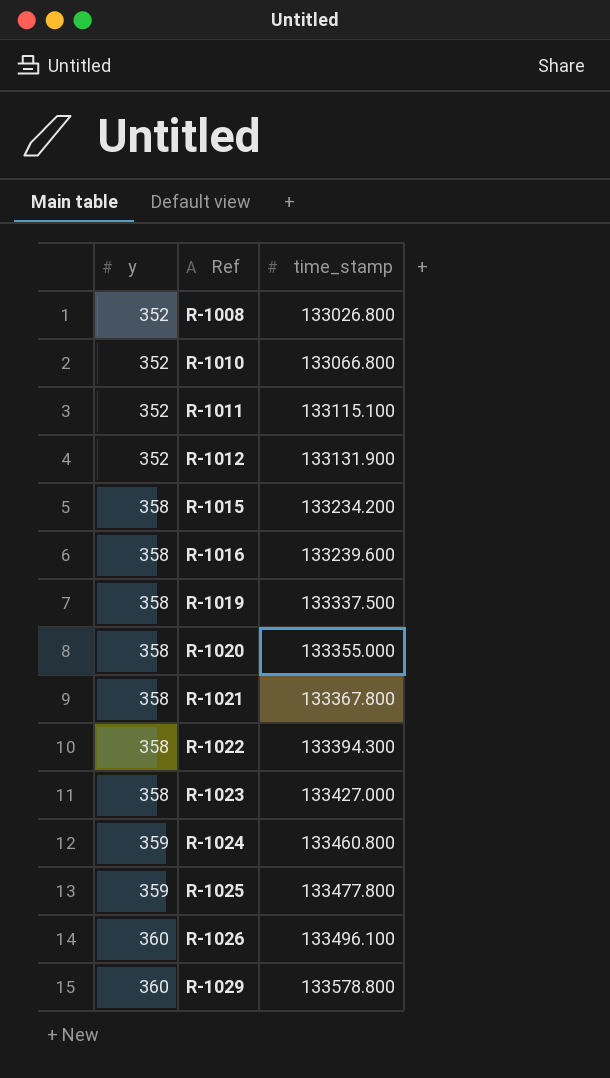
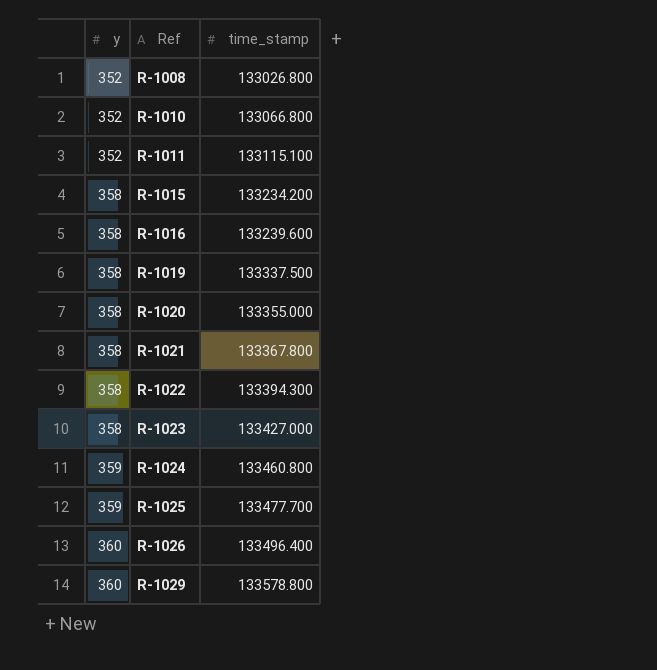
row R-1012: 352 | 133131.900 -> none
R-1025 | time_stamp: 133477.800 -> 133477.700
R-1026 | time_stamp: 133496.100 -> 133496.400

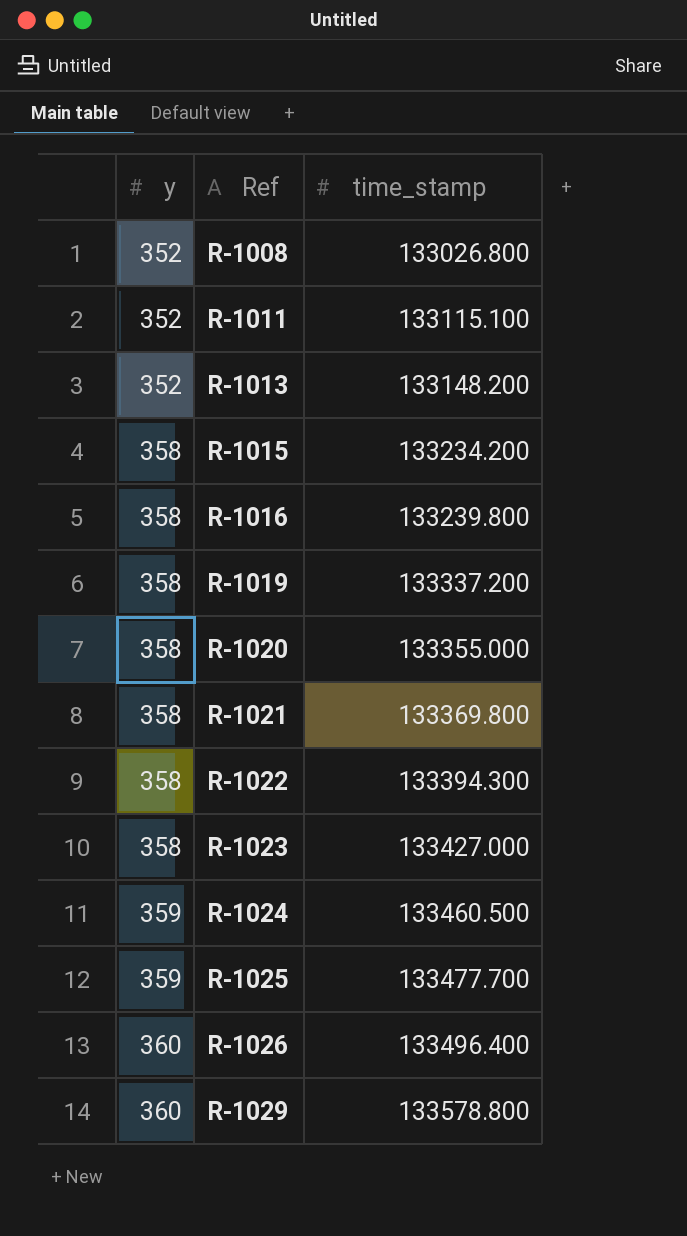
row R-1010: 352 | 133066.800 -> none
row R-1013: none -> 352 | 133148.200
R-1016 | time_stamp: 133239.600 -> 133239.800
R-1019 | time_stamp: 133337.500 -> 133337.200
R-1021 | time_stamp: 133367.800 -> 133369.800
R-1024 | time_stamp: 133460.800 -> 133460.500

